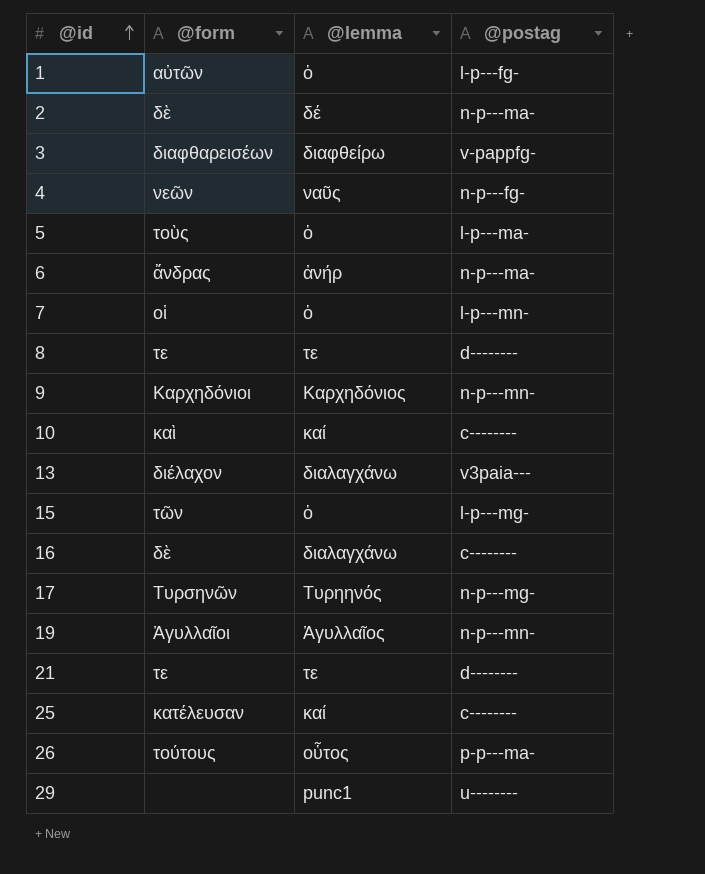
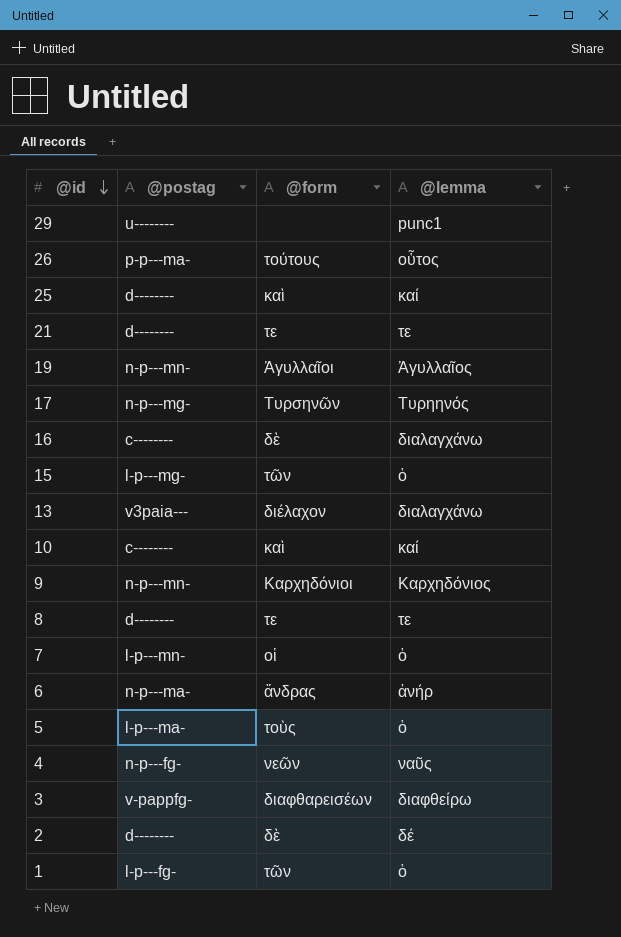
row order: @id ascending -> @id descending
column @postag | position: 4 -> 2
25 | @postag: c-------- -> d--------
25 | @form: κατέλευσαν -> καὶ
2 | @postag: n-p---ma- -> d--------
1 | @form: αὐτῶν -> τῶν

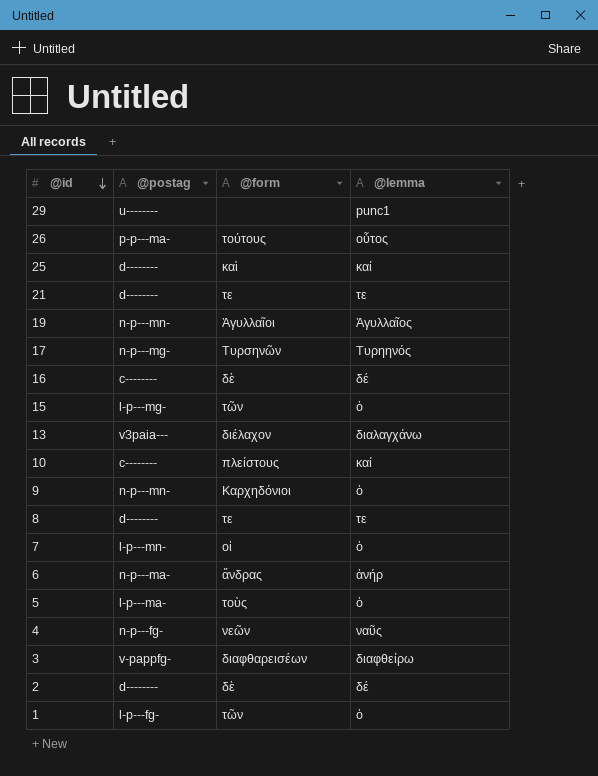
16 | @lemma: διαλαγχάνω -> δέ
10 | @form: καὶ -> πλείστους
9 | @lemma: Καρχηδόνιος -> ὁ

